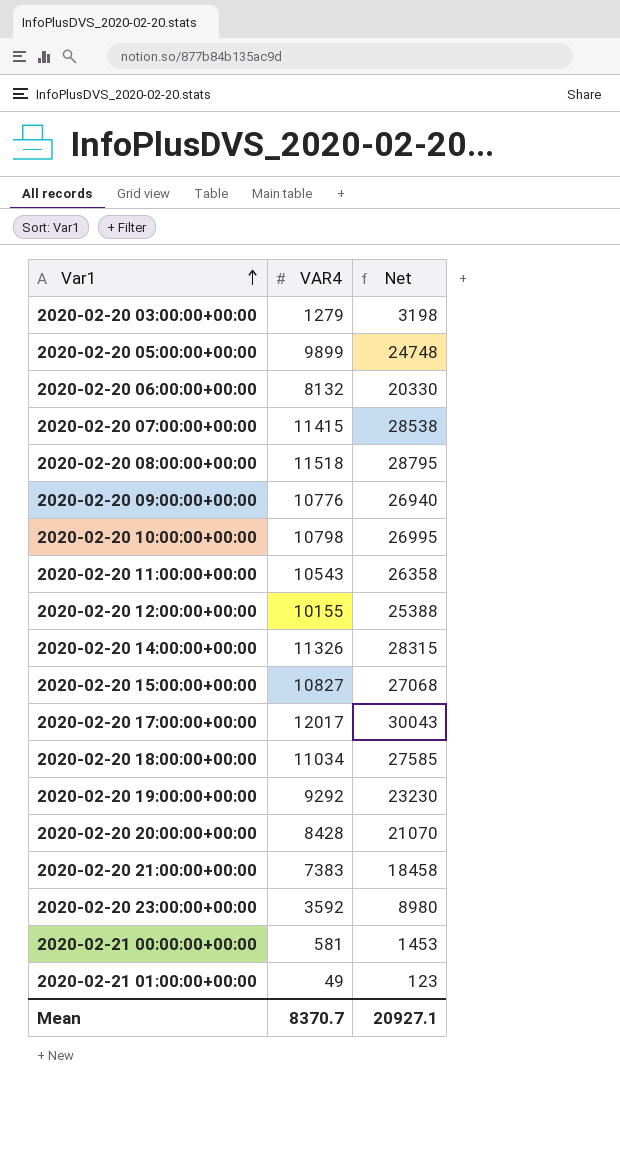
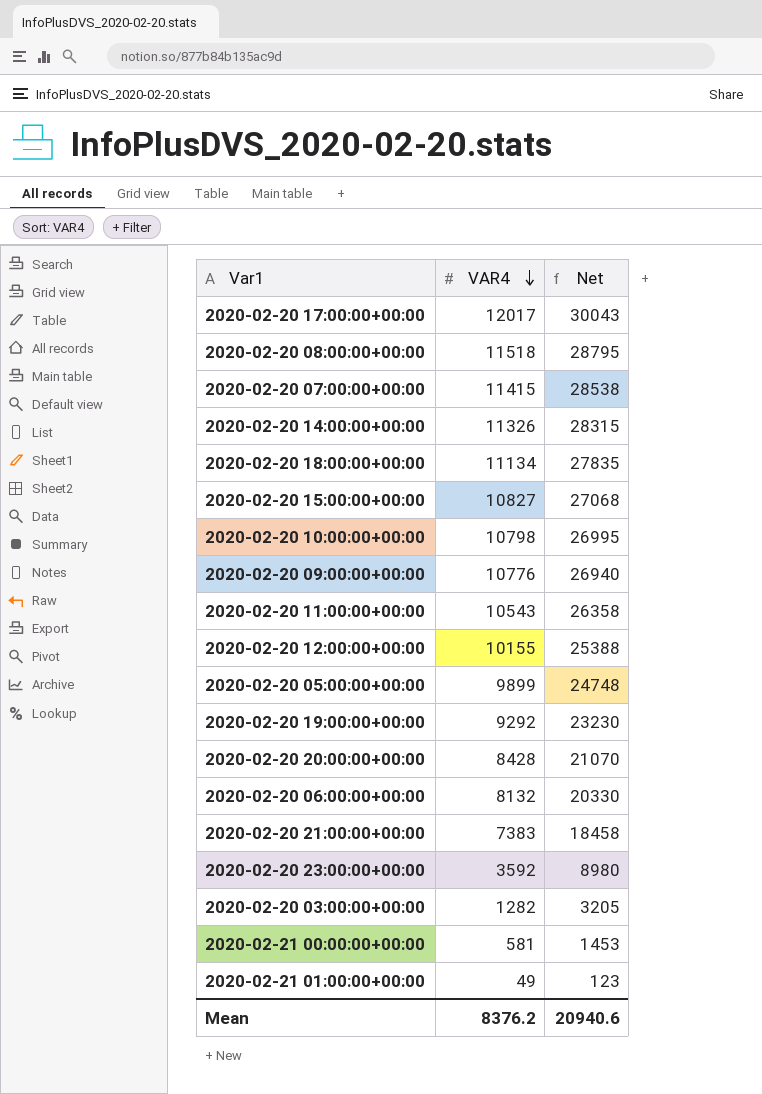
row order: Var1 ascending -> VAR4 descending
2020-02-20 18:00:00+00:00 | VAR4: 11034 -> 11134
2020-02-20 18:00:00+00:00 | Net: 27585 -> 27835
2020-02-20 03:00:00+00:00 | VAR4: 1279 -> 1282
2020-02-20 03:00:00+00:00 | Net: 3198 -> 3205
Mean | VAR4: 8370.7 -> 8376.2
Mean | Net: 20927.1 -> 20940.6

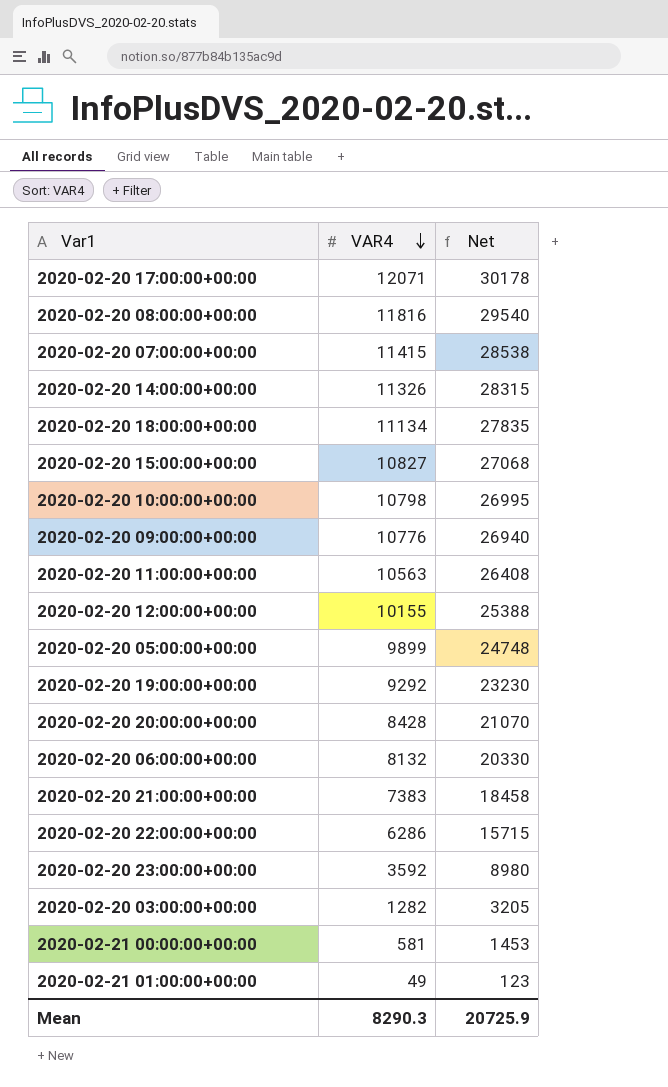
2020-02-20 17:00:00+00:00 | VAR4: 12017 -> 12071
2020-02-20 17:00:00+00:00 | Net: 30043 -> 30178
2020-02-20 08:00:00+00:00 | VAR4: 11518 -> 11816
2020-02-20 08:00:00+00:00 | Net: 28795 -> 29540
2020-02-20 11:00:00+00:00 | VAR4: 10543 -> 10563
2020-02-20 11:00:00+00:00 | Net: 26358 -> 26408
row 2020-02-20 22:00:00+00:00: none -> 6286 | 15715
Mean | VAR4: 8376.2 -> 8290.3
Mean | Net: 20940.6 -> 20725.9

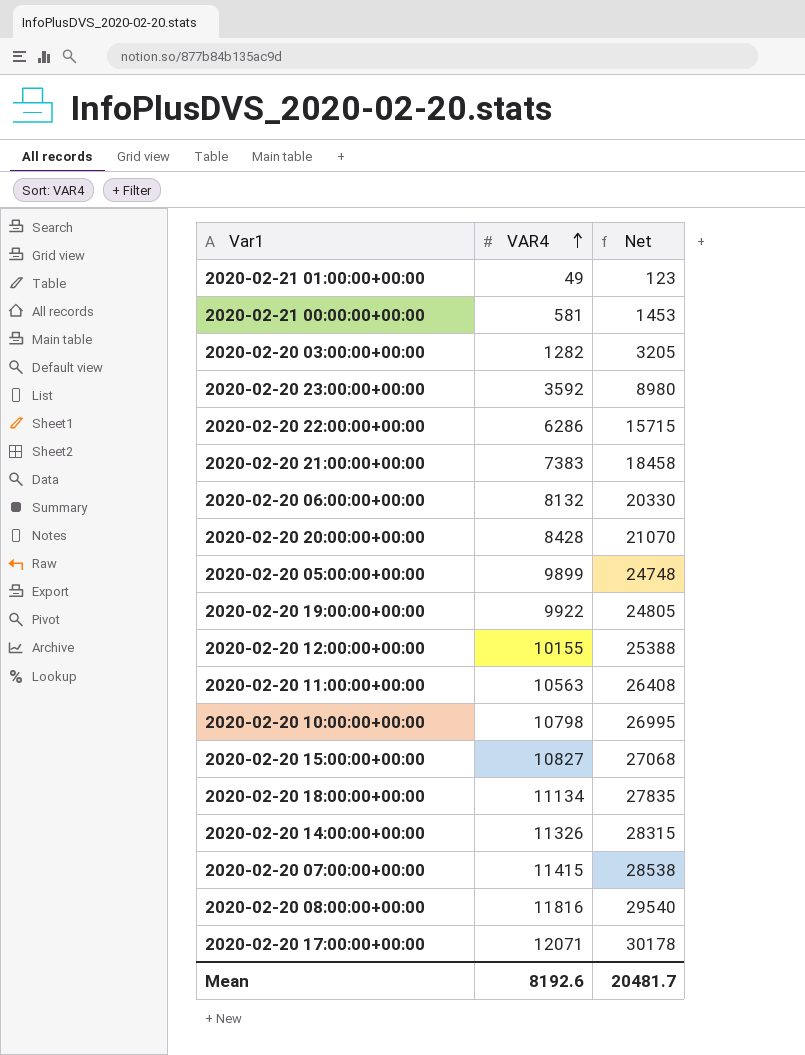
row order: VAR4 descending -> VAR4 ascending
row 2020-02-20 09:00:00+00:00: 10776 | 26940 -> none
2020-02-20 19:00:00+00:00 | VAR4: 9292 -> 9922
2020-02-20 19:00:00+00:00 | Net: 23230 -> 24805
Mean | VAR4: 8290.3 -> 8192.6
Mean | Net: 20725.9 -> 20481.7

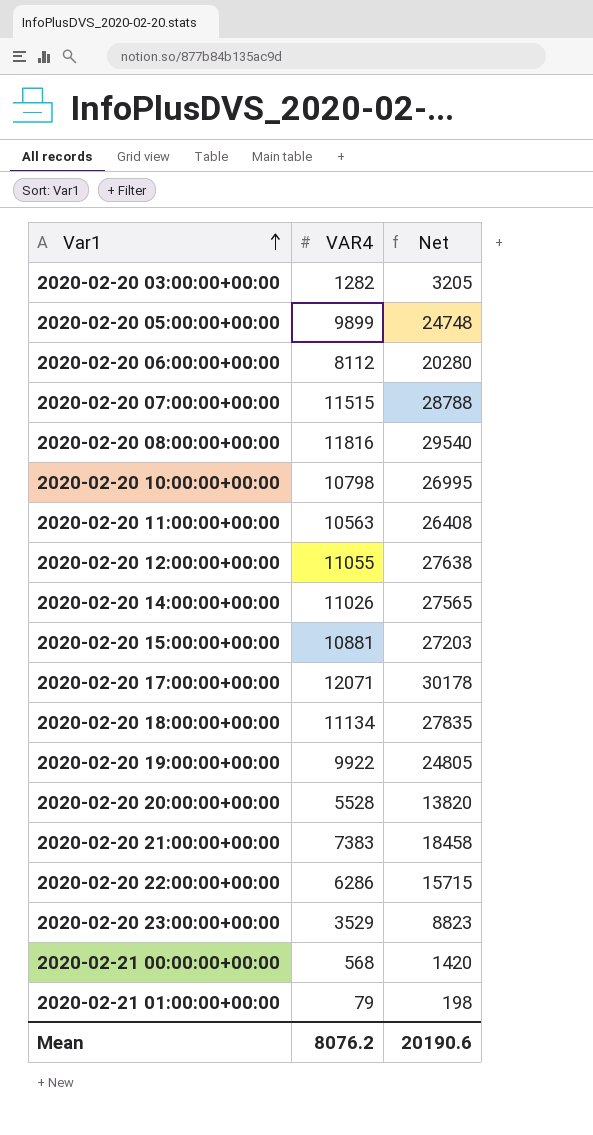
row order: VAR4 ascending -> Var1 ascending
2020-02-20 06:00:00+00:00 | VAR4: 8132 -> 8112
2020-02-20 06:00:00+00:00 | Net: 20330 -> 20280
2020-02-20 07:00:00+00:00 | VAR4: 11415 -> 11515
2020-02-20 07:00:00+00:00 | Net: 28538 -> 28788
2020-02-20 12:00:00+00:00 | VAR4: 10155 -> 11055
2020-02-20 12:00:00+00:00 | Net: 25388 -> 27638
2020-02-20 14:00:00+00:00 | VAR4: 11326 -> 11026
2020-02-20 14:00:00+00:00 | Net: 28315 -> 27565
2020-02-20 15:00:00+00:00 | VAR4: 10827 -> 10881
2020-02-20 15:00:00+00:00 | Net: 27068 -> 27203
2020-02-20 20:00:00+00:00 | VAR4: 8428 -> 5528
2020-02-20 20:00:00+00:00 | Net: 21070 -> 13820
2020-02-20 23:00:00+00:00 | VAR4: 3592 -> 3529
2020-02-20 23:00:00+00:00 | Net: 8980 -> 8823
2020-02-21 00:00:00+00:00 | VAR4: 581 -> 568
2020-02-21 00:00:00+00:00 | Net: 1453 -> 1420
2020-02-21 01:00:00+00:00 | VAR4: 49 -> 79
2020-02-21 01:00:00+00:00 | Net: 123 -> 198
Mean | VAR4: 8192.6 -> 8076.2
Mean | Net: 20481.7 -> 20190.6

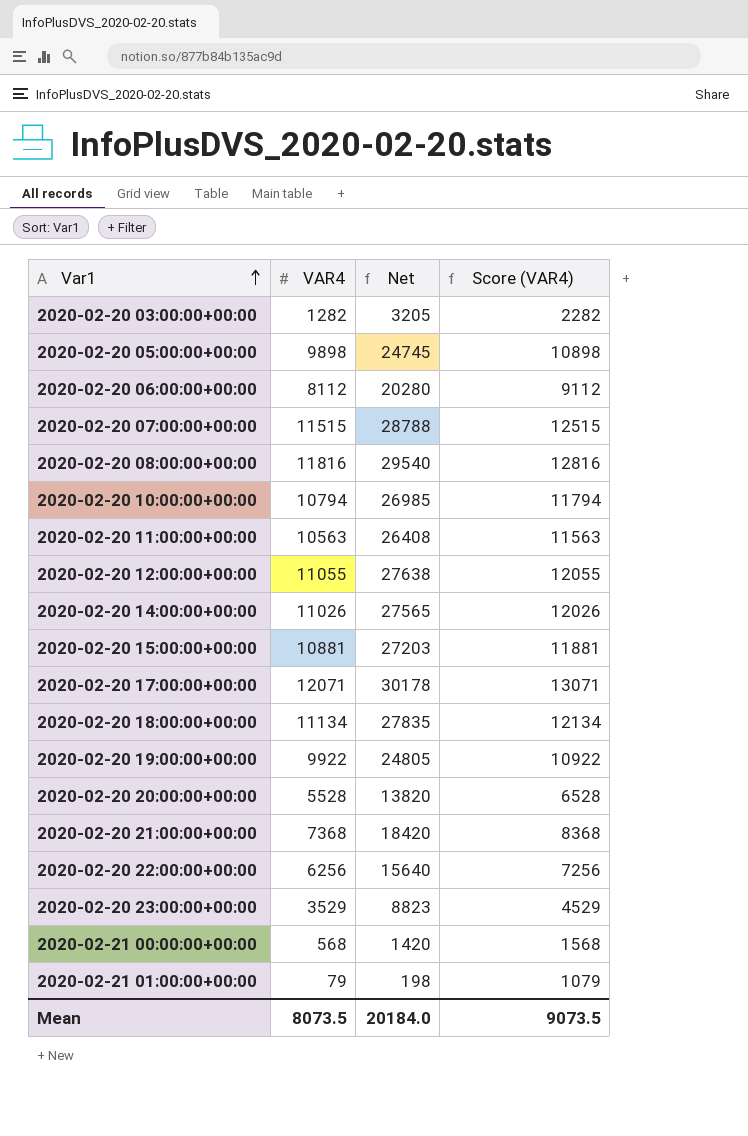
column Score (VAR4) | formula: none -> [VAR4] + 1000
2020-02-20 05:00:00+00:00 | VAR4: 9899 -> 9898
2020-02-20 05:00:00+00:00 | Net: 24748 -> 24745
2020-02-20 10:00:00+00:00 | VAR4: 10798 -> 10794
2020-02-20 10:00:00+00:00 | Net: 26995 -> 26985
2020-02-20 21:00:00+00:00 | VAR4: 7383 -> 7368
2020-02-20 21:00:00+00:00 | Net: 18458 -> 18420
2020-02-20 22:00:00+00:00 | VAR4: 6286 -> 6256
2020-02-20 22:00:00+00:00 | Net: 15715 -> 15640
Mean | VAR4: 8076.2 -> 8073.5
Mean | Net: 20190.6 -> 20184.0

